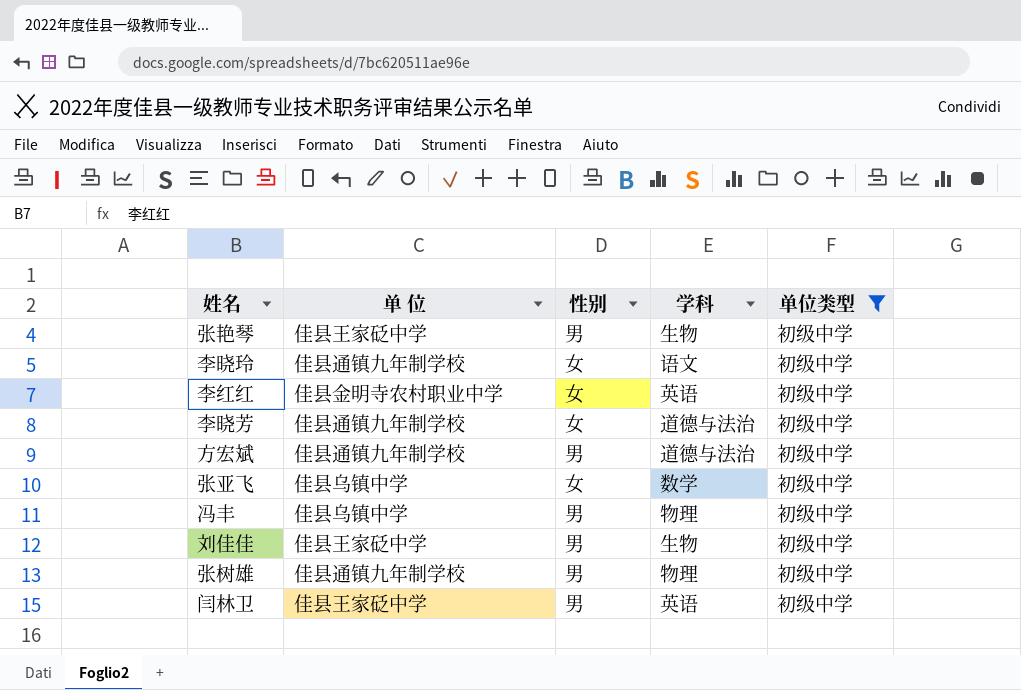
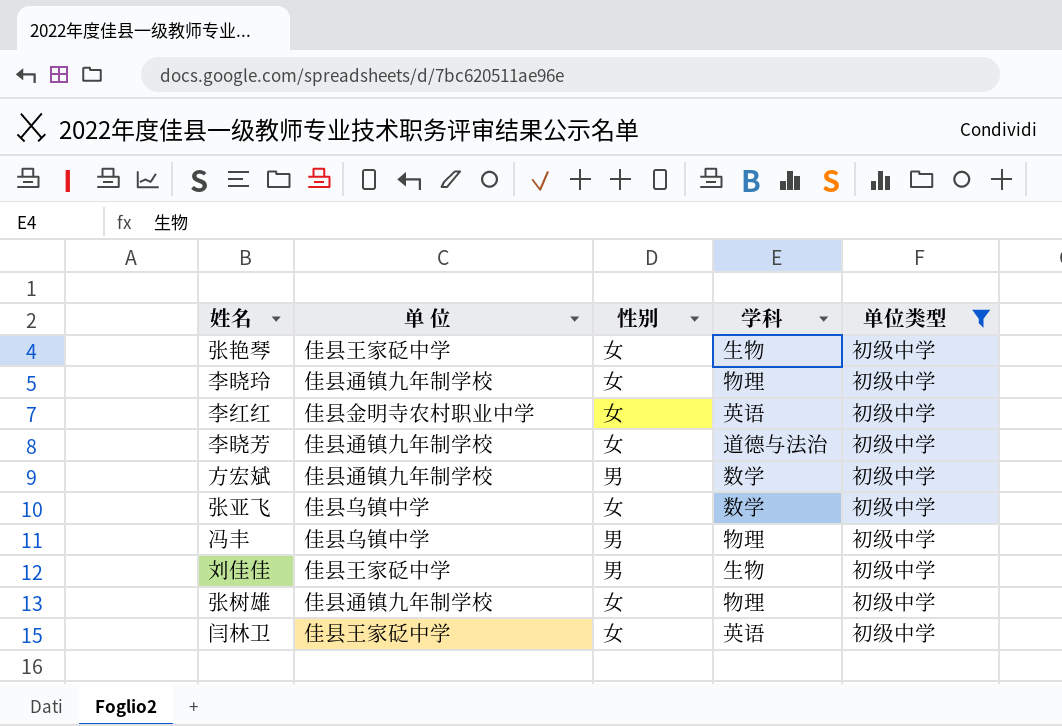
张艳琴 | 性别: 男 -> 女
李晓玲 | 学科: 语文 -> 物理
方宏斌 | 学科: 道德与法治 -> 数学
张树雄 | 性别: 男 -> 女
闫林卫 | 性别: 男 -> 女

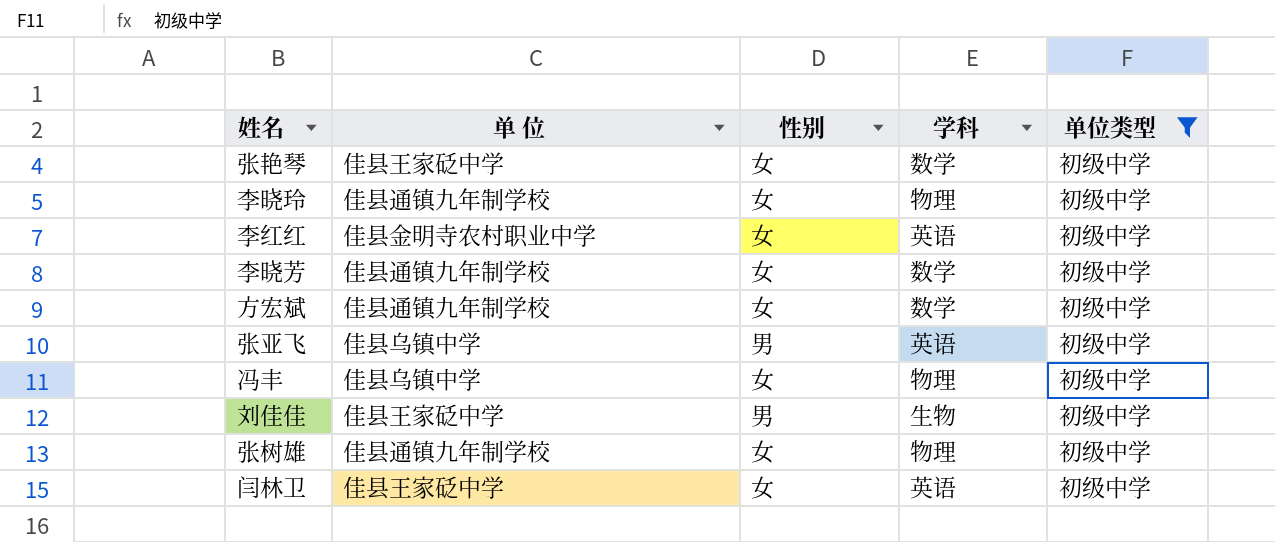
张艳琴 | 学科: 生物 -> 数学
李晓芳 | 学科: 道德与法治 -> 数学
方宏斌 | 性别: 男 -> 女
张亚飞 | 性别: 女 -> 男
张亚飞 | 学科: 数学 -> 英语
冯丰 | 性别: 男 -> 女

